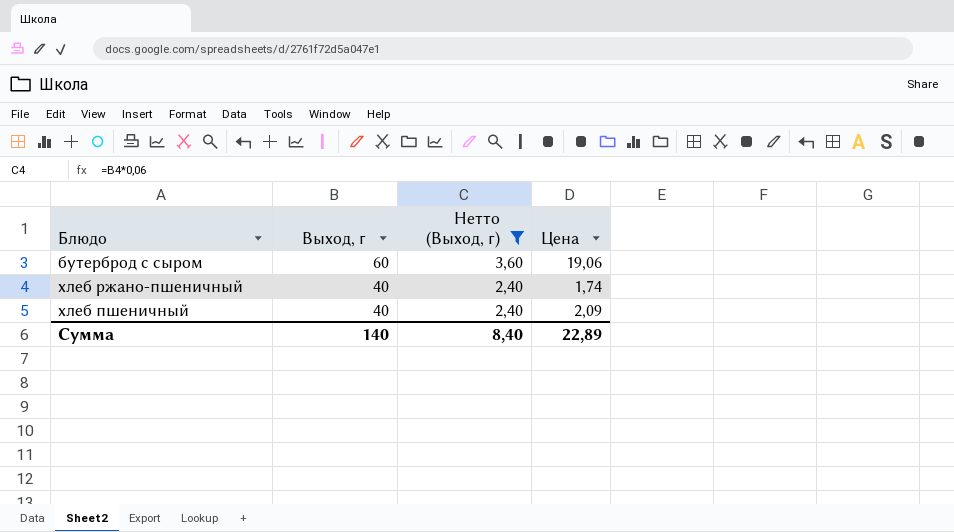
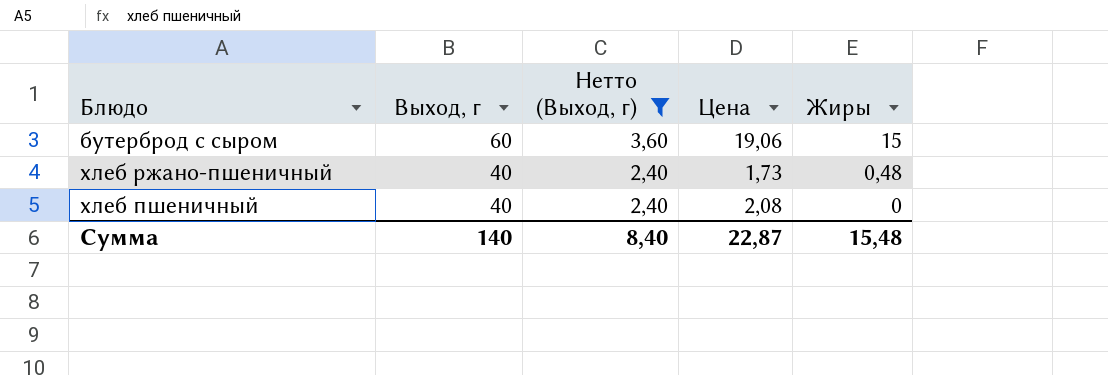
column Жиры | position: none -> 5
хлеб ржано-пшеничный | Цена: 1,74 -> 1,73
хлеб пшеничный | Цена: 2,09 -> 2,08
Сумма | Цена: 22,89 -> 22,87

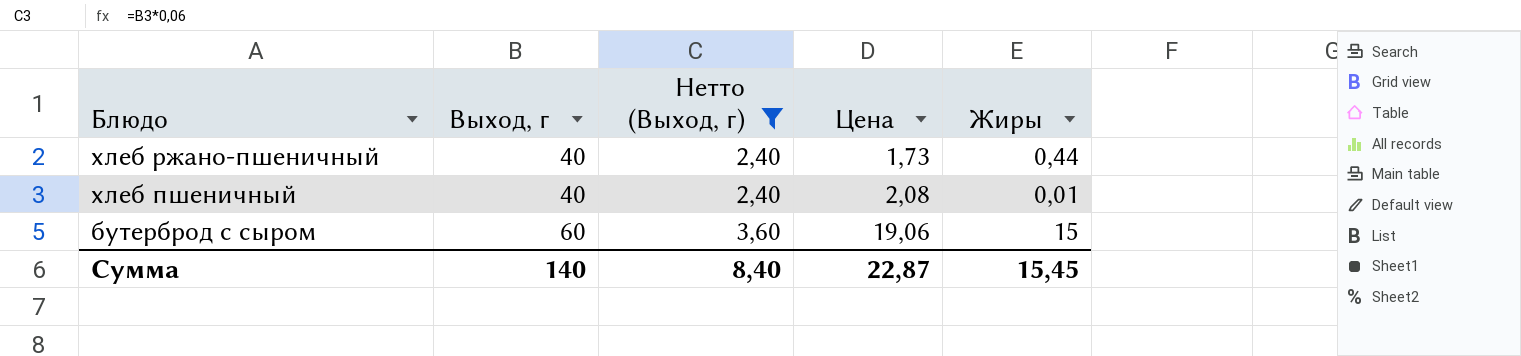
row order: Выход, г descending -> Блюдо descending
хлеб ржано-пшеничный | Жиры: 0,48 -> 0,44
хлеб пшеничный | Жиры: 0 -> 0,01
Сумма | Жиры: 15,48 -> 15,45

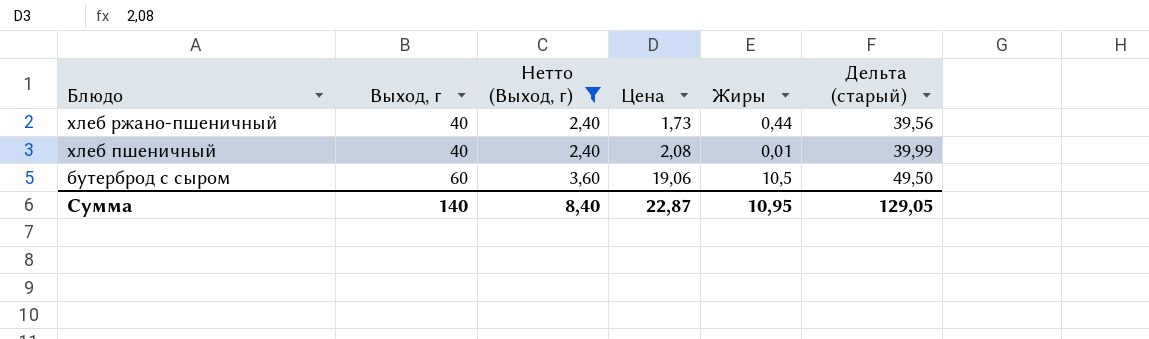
column Дельта (старый) | formula: none -> [Выход, г] - [Жиры]
бутерброд с сыром | Жиры: 15 -> 10,5
Сумма | Жиры: 15,45 -> 10,95

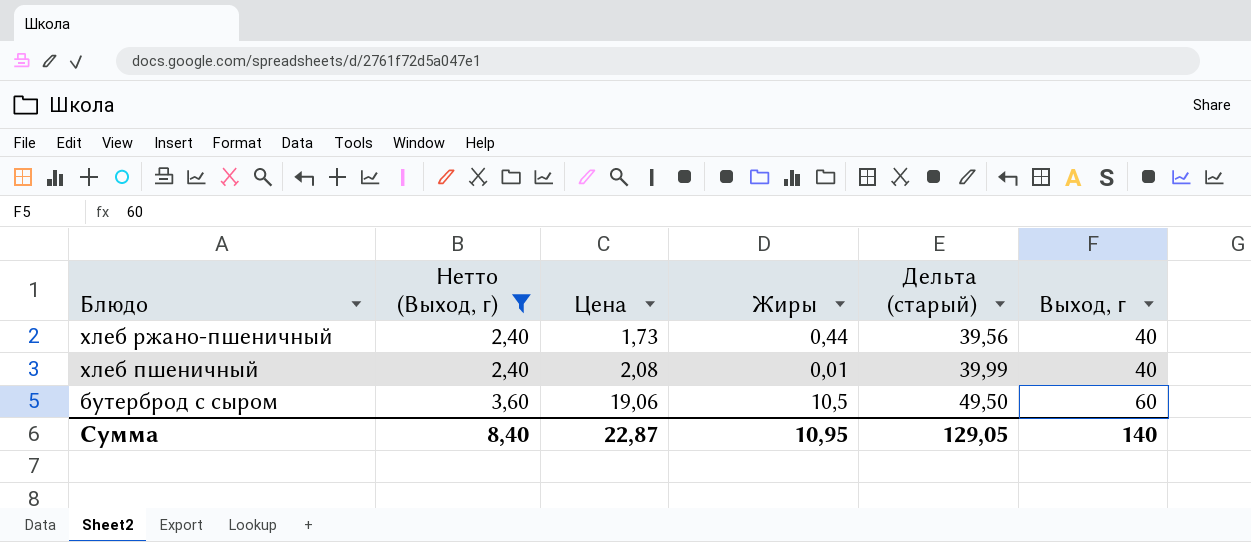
column Выход, г | position: 2 -> 6

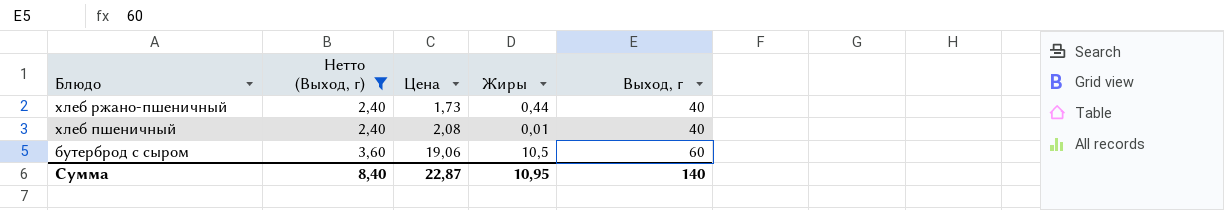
column Дельта (старый) | formula: [Выход, г] - [Жиры] -> none

